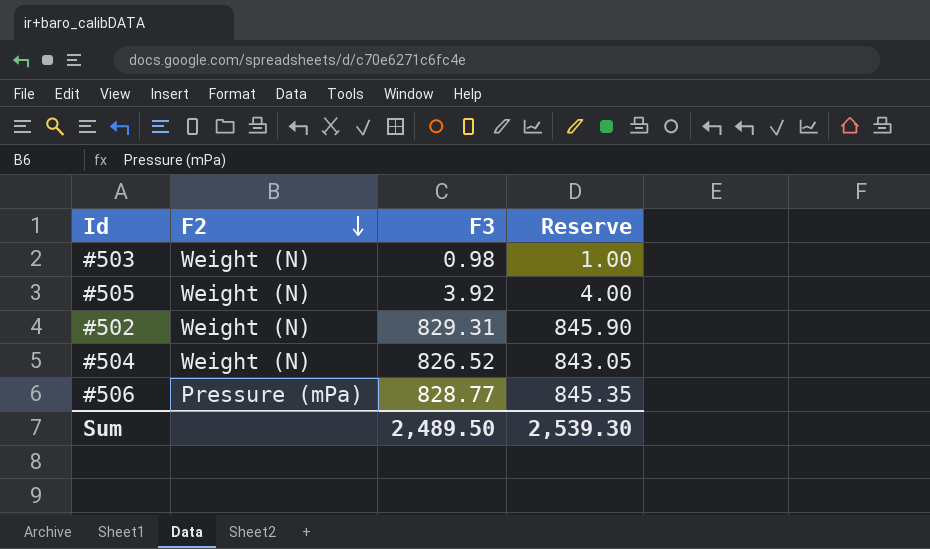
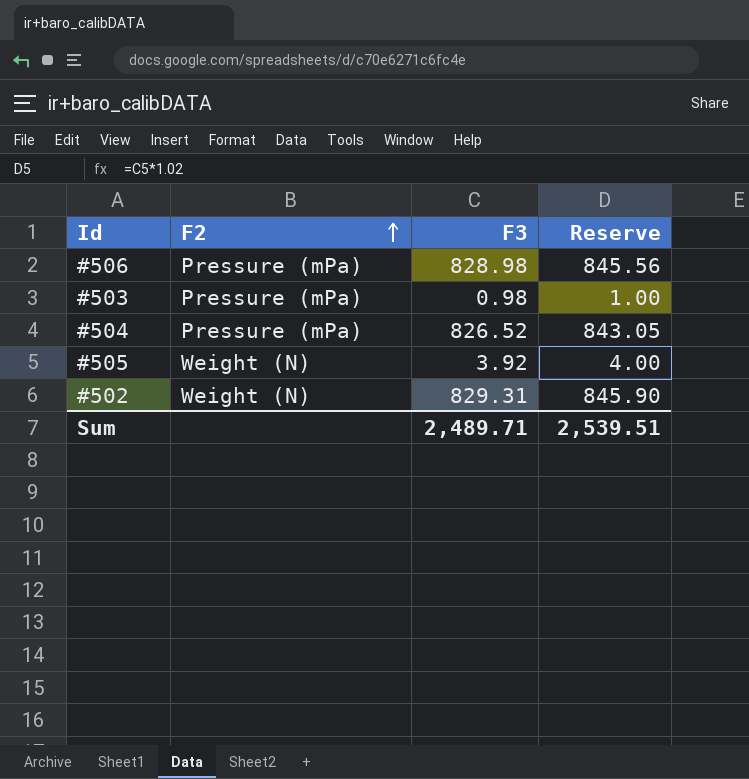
row order: F2 descending -> F2 ascending
#506 | F3: 828.77 -> 828.98
#506 | Reserve: 845.35 -> 845.56
#503 | F2: Weight (N) -> Pressure (mPa)
#504 | F2: Weight (N) -> Pressure (mPa)
Sum | F3: 2,489.50 -> 2,489.71
Sum | Reserve: 2,539.30 -> 2,539.51

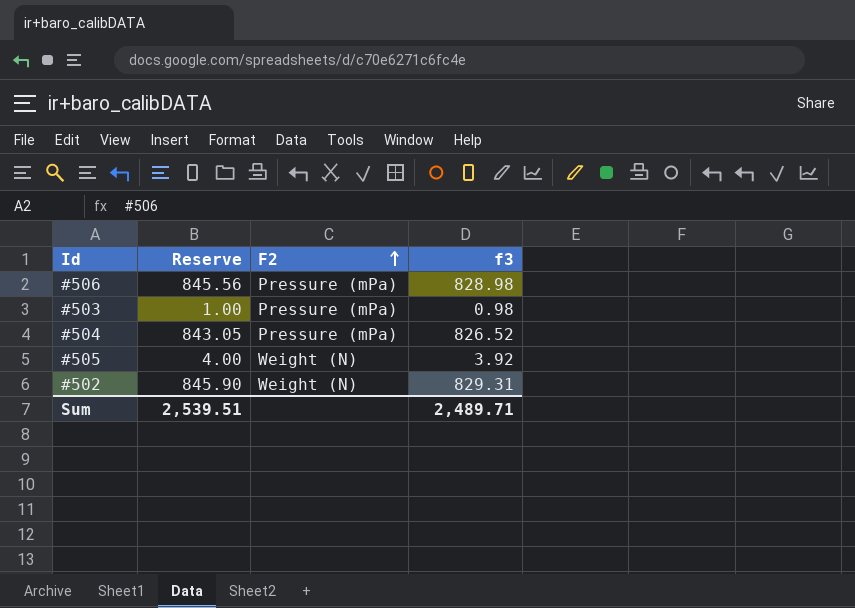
column Reserve | position: 4 -> 2
column name: F3 -> f3

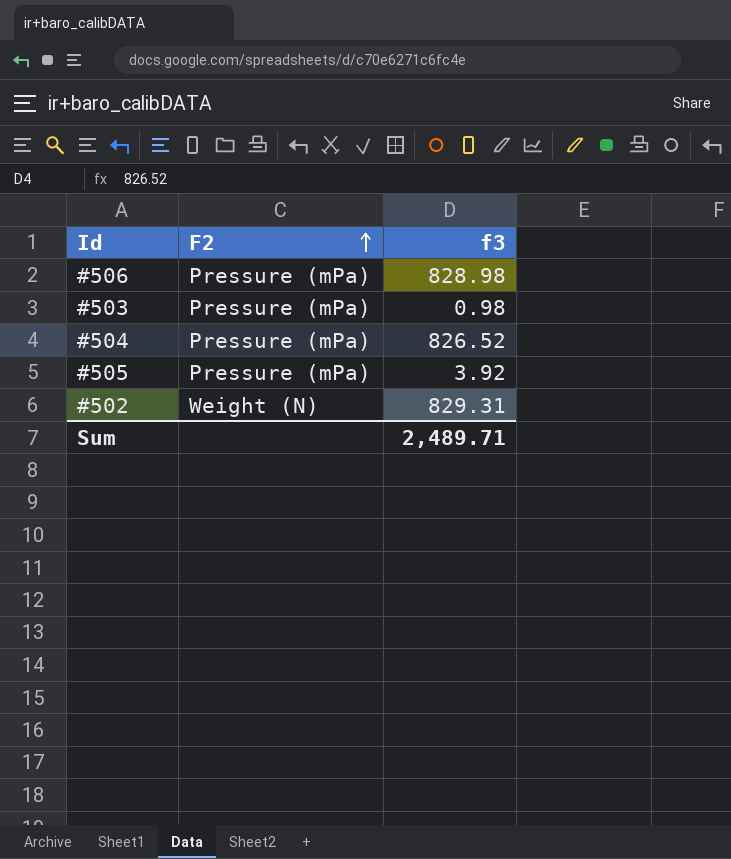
column Reserve | formula: [f3] * 1.02 -> none
#505 | F2: Weight (N) -> Pressure (mPa)

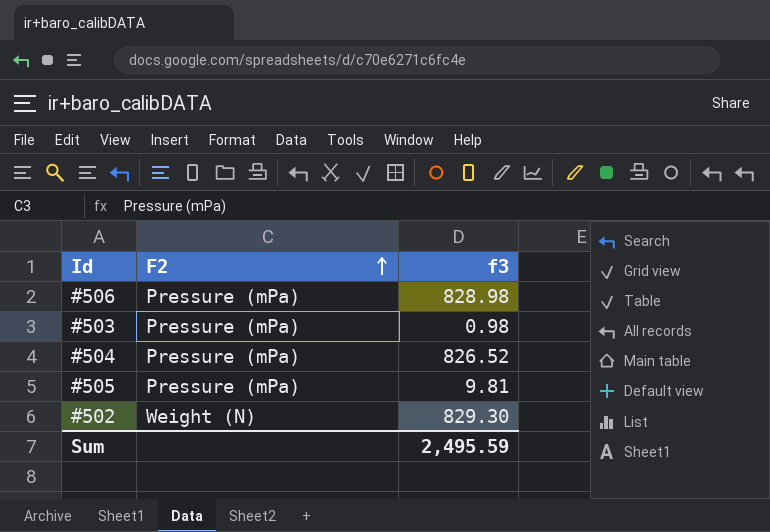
#505 | f3: 3.92 -> 9.81
#502 | f3: 829.31 -> 829.30
Sum | f3: 2,489.71 -> 2,495.59

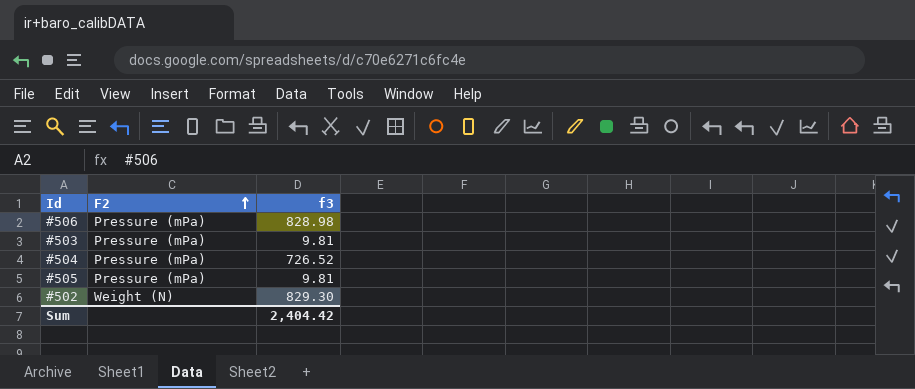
#503 | f3: 0.98 -> 9.81
#504 | f3: 826.52 -> 726.52
Sum | f3: 2,495.59 -> 2,404.42

